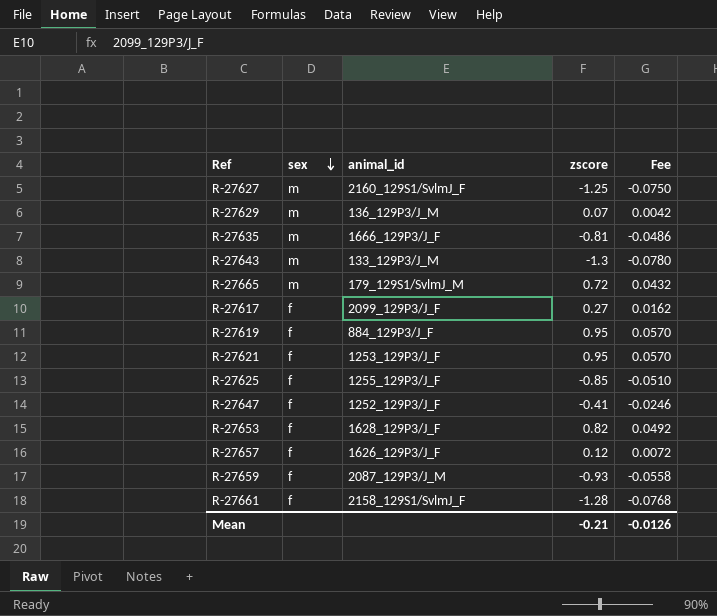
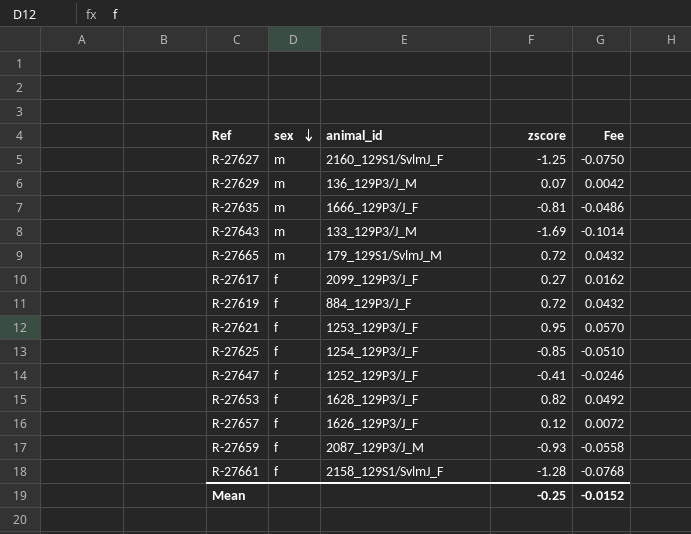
R-27643 | zscore: -1.3 -> -1.69
R-27643 | Fee: -0.0780 -> -0.1014
R-27619 | zscore: 0.95 -> 0.72
R-27619 | Fee: 0.0570 -> 0.0432
R-27625 | animal_id: 1255_129P3/J_F -> 1254_129P3/J_F
Mean | zscore: -0.21 -> -0.25
Mean | Fee: -0.0126 -> -0.0152

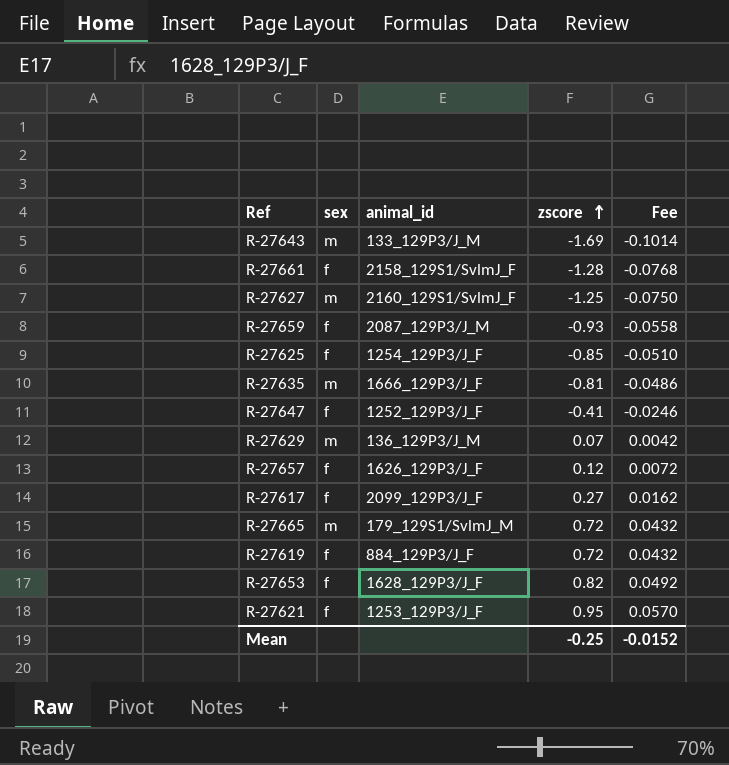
row order: sex descending -> zscore ascending

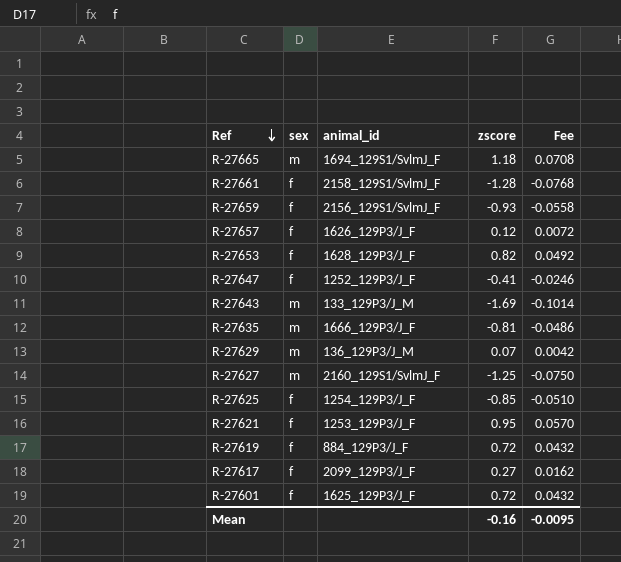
row order: zscore ascending -> Ref descending
R-27665 | animal_id: 179_129S1/SvlmJ_M -> 1694_129S1/SvlmJ_F
R-27665 | zscore: 0.72 -> 1.18
R-27665 | Fee: 0.0432 -> 0.0708
R-27659 | animal_id: 2087_129P3/J_M -> 2156_129S1/SvlmJ_F
row R-27601: none -> f | 1625_129P3/J_F | 0.72 | 0.0432
Mean | zscore: -0.25 -> -0.16
Mean | Fee: -0.0152 -> -0.0095

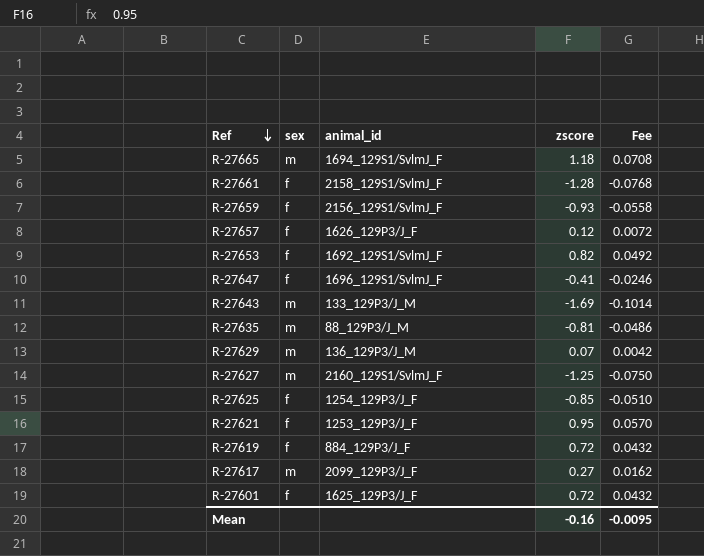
R-27653 | animal_id: 1628_129P3/J_F -> 1692_129S1/SvlmJ_F
R-27647 | animal_id: 1252_129P3/J_F -> 1696_129S1/SvlmJ_F
R-27635 | animal_id: 1666_129P3/J_F -> 88_129P3/J_M
R-27617 | sex: f -> m

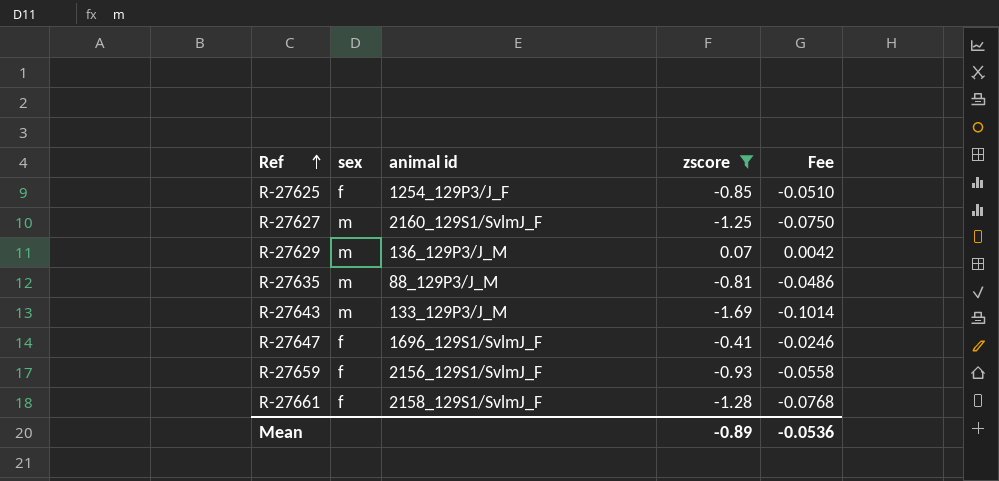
filter: none -> zscore <= 0.07
row order: Ref descending -> Ref ascending
column name: animal_id -> animal id
Mean | zscore: -0.16 -> -0.89
Mean | Fee: -0.0095 -> -0.0536

